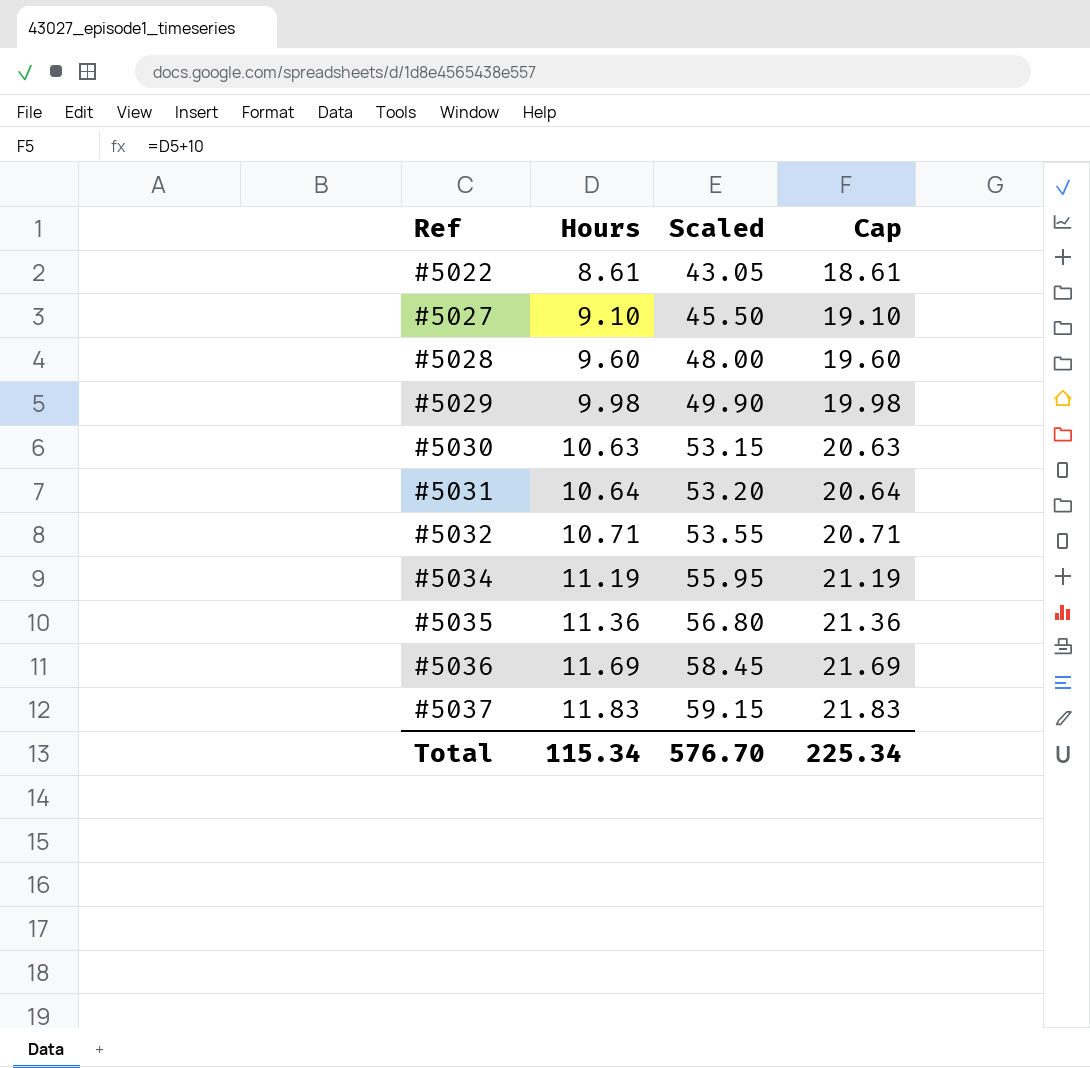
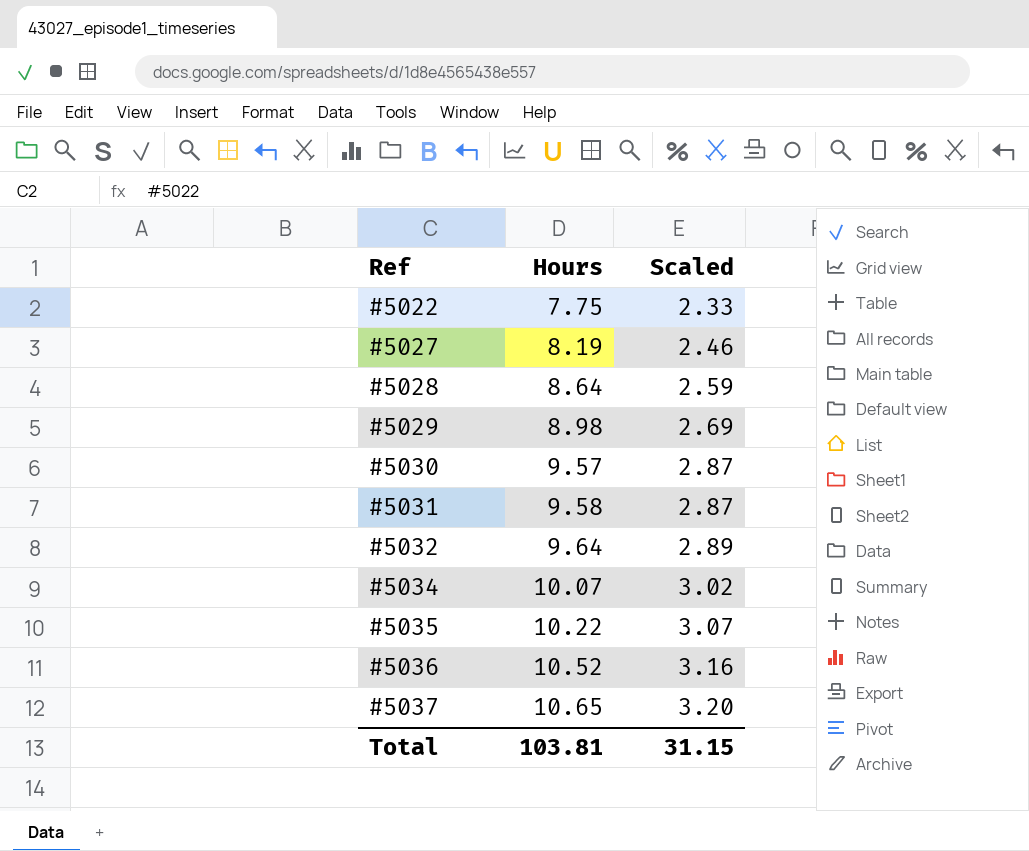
column Cap | formula: [Hours] + 10 -> none
column Scaled | formula: [Hours] * 5 -> [Hours] * 0.3
#5022 | Hours: 8.61 -> 7.75
#5027 | Hours: 9.10 -> 8.19
#5028 | Hours: 9.60 -> 8.64
#5029 | Hours: 9.98 -> 8.98
#5030 | Hours: 10.63 -> 9.57
#5031 | Hours: 10.64 -> 9.58
#5032 | Hours: 10.71 -> 9.64
#5034 | Hours: 11.19 -> 10.07
#5035 | Hours: 11.36 -> 10.22
#5036 | Hours: 11.69 -> 10.52
#5037 | Hours: 11.83 -> 10.65
Total | Hours: 115.34 -> 103.81
Total | Scaled: 576.70 -> 31.15

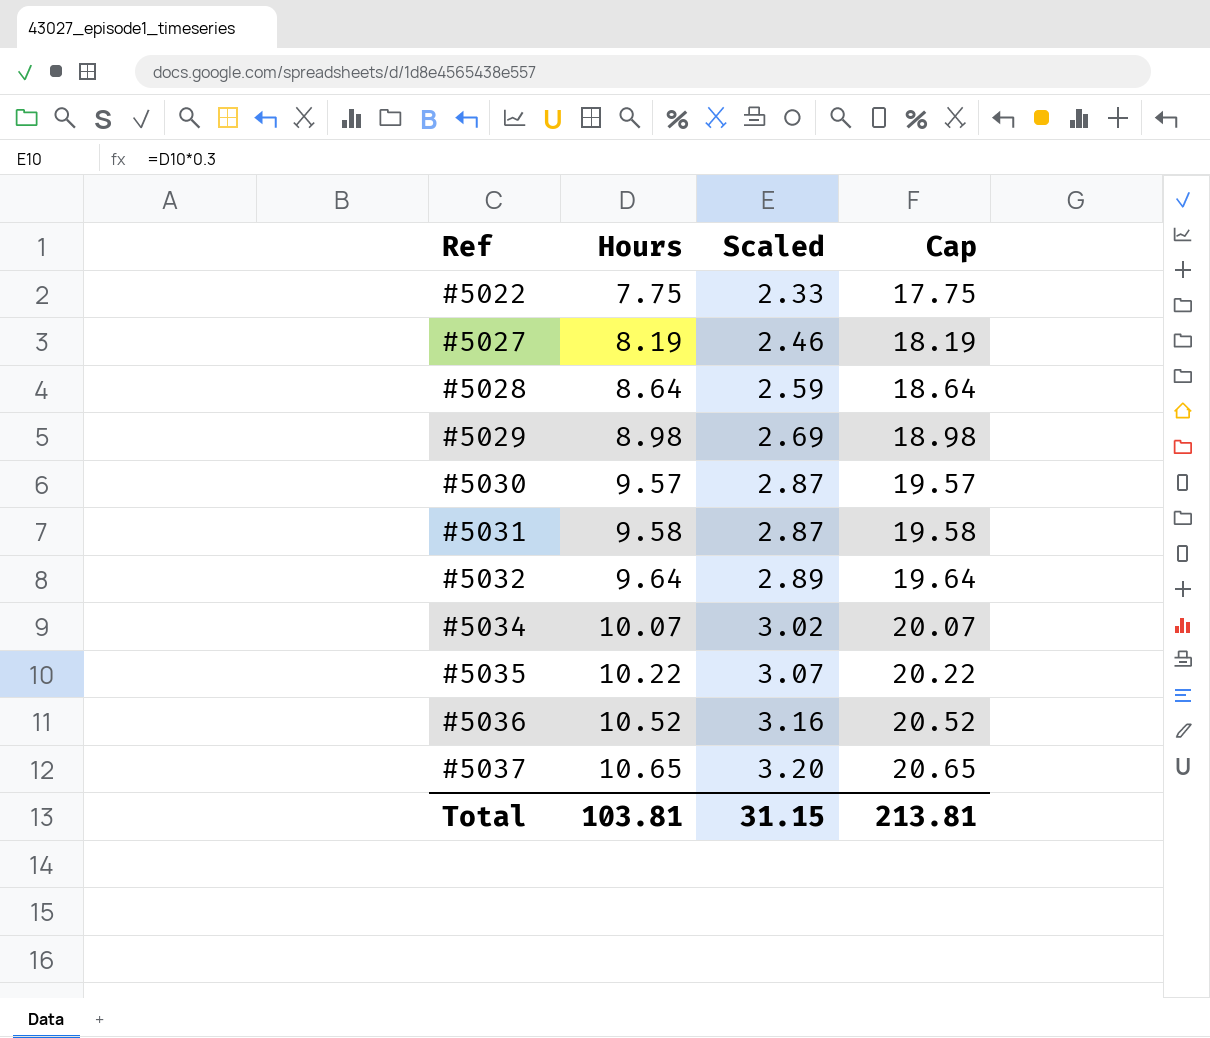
column Cap | formula: none -> [Hours] + 10

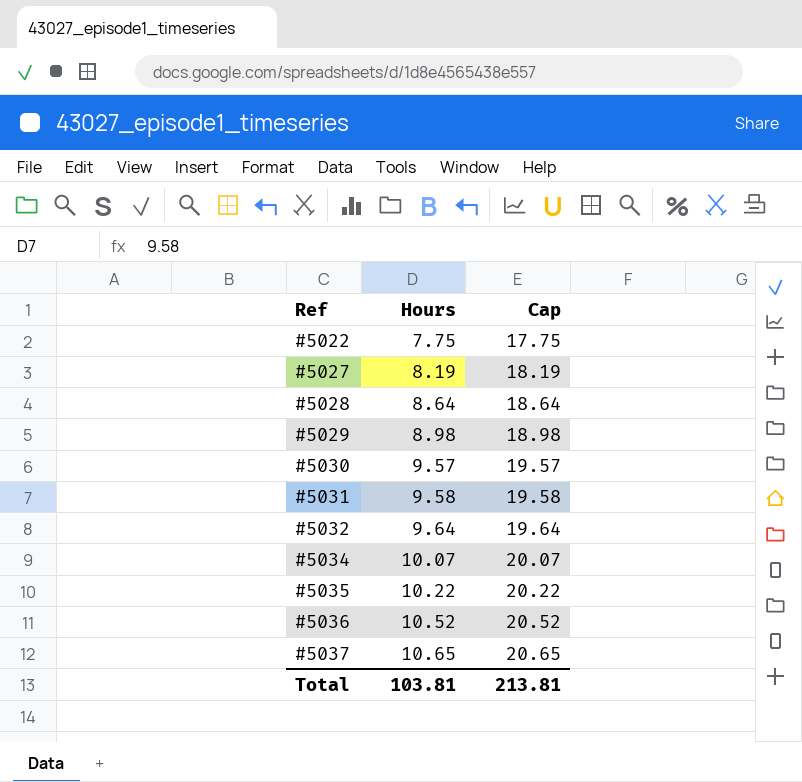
column Scaled | formula: [Hours] * 0.3 -> none

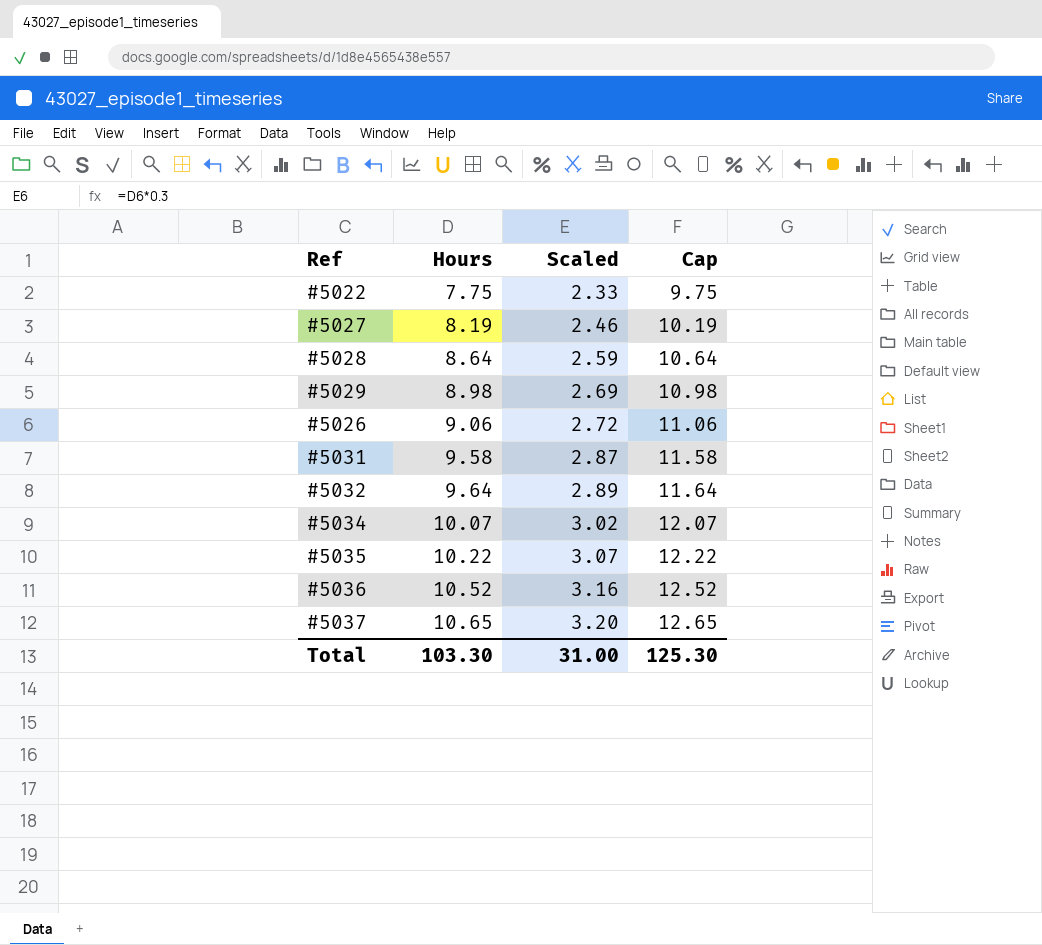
column Scaled | formula: none -> [Hours] * 0.3
column Cap | formula: [Hours] + 10 -> [Hours] + 2
row #5030: 9.57 | 19.57 -> none
row #5026: none -> 9.06 | 2.72 | 11.06
Total | Hours: 103.81 -> 103.30
Total | Cap: 213.81 -> 125.30

